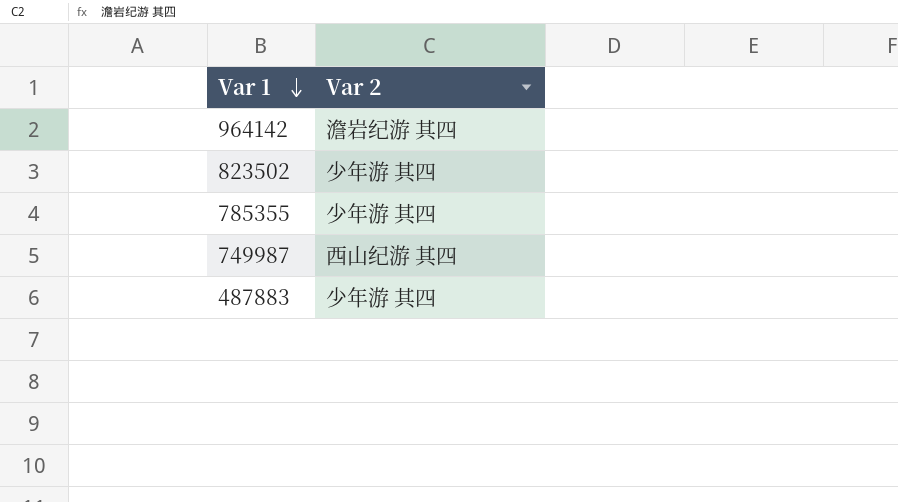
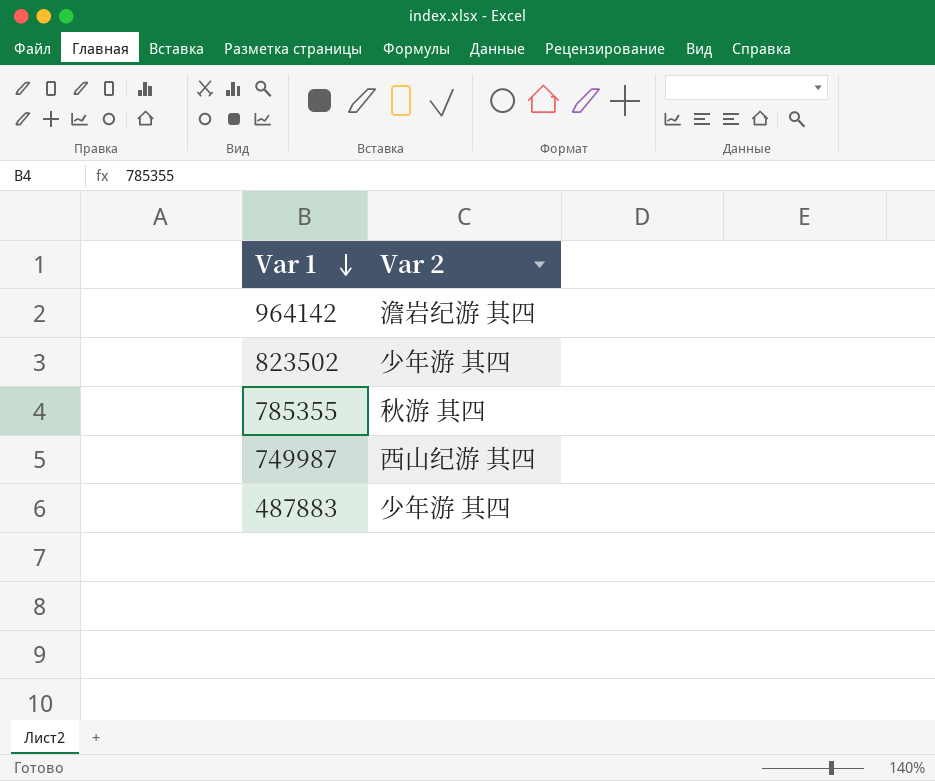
785355 | Var 2: 少年游 其四 -> 秋游 其四

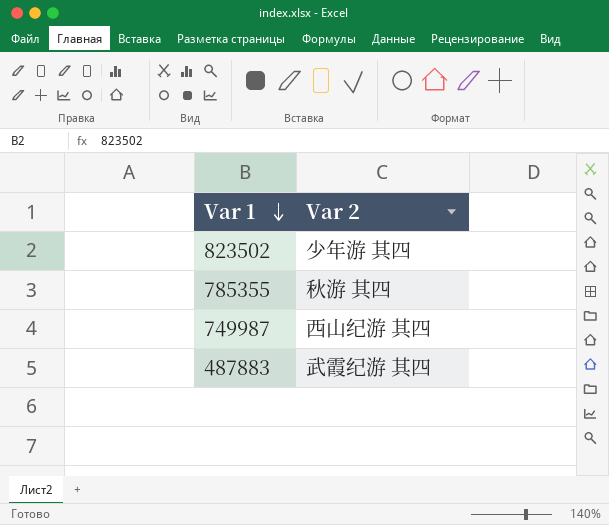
row 964142: 澹岩纪游 其四 -> none
487883 | Var 2: 少年游 其四 -> 武霞纪游 其四

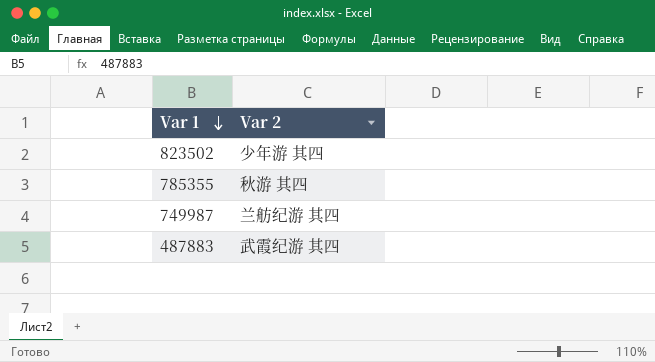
749987 | Var 2: 西山纪游 其四 -> 兰舫纪游 其四

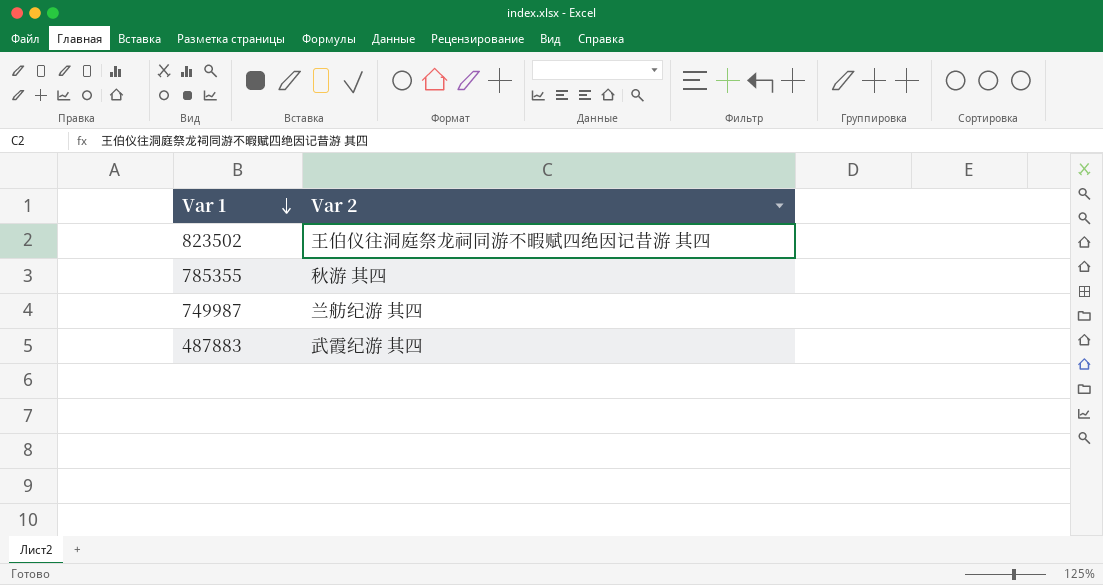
823502 | Var 2: 少年游 其四 -> 王伯仪往洞庭祭龙祠同游不暇赋四绝因记昔游 其四

